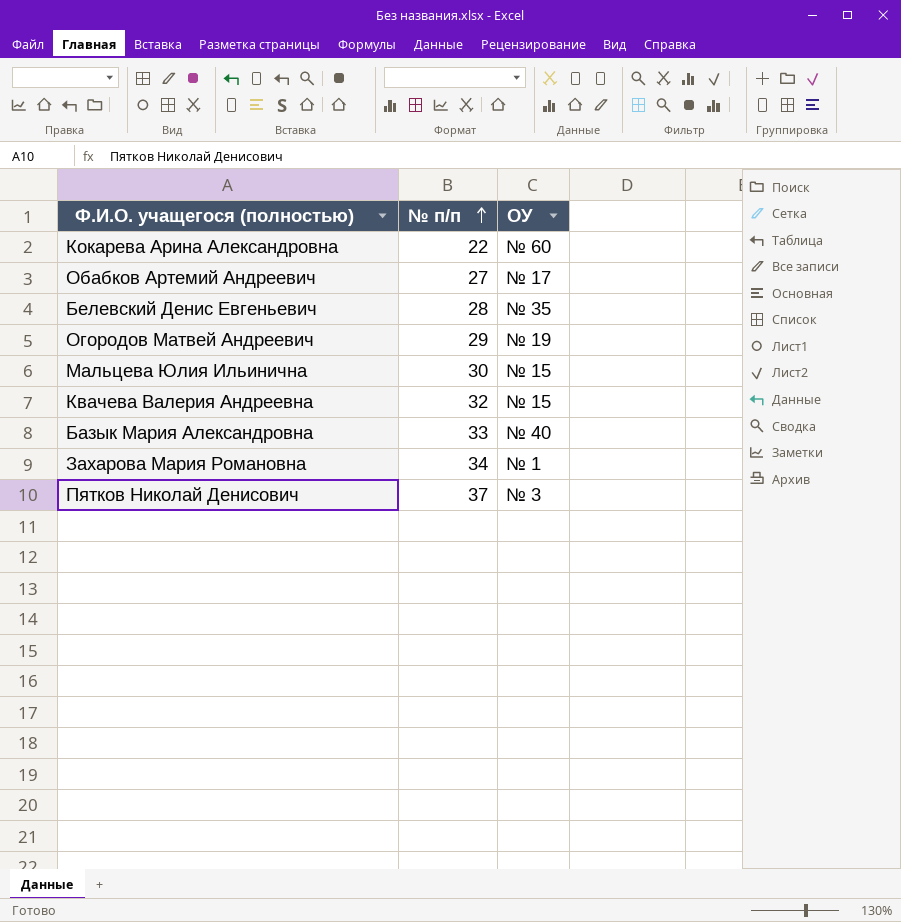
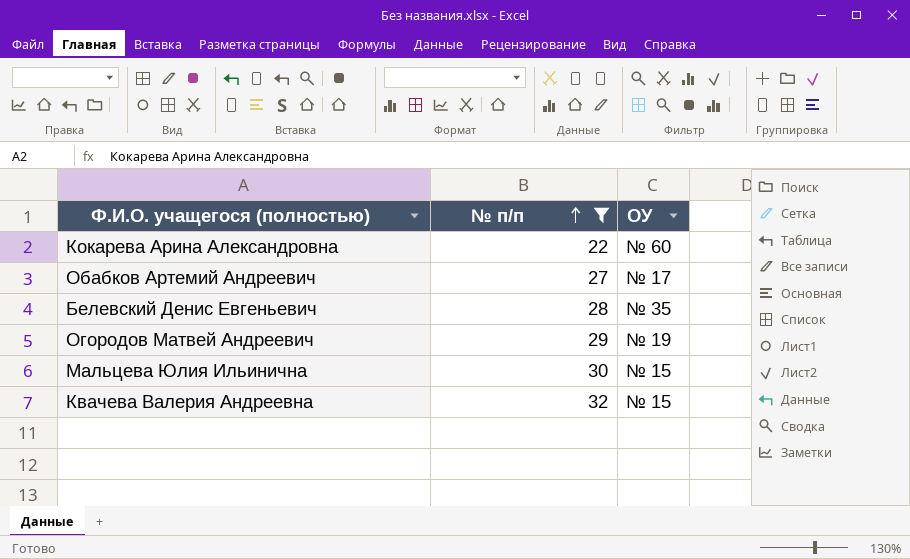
filter: none -> № п/п <= 32

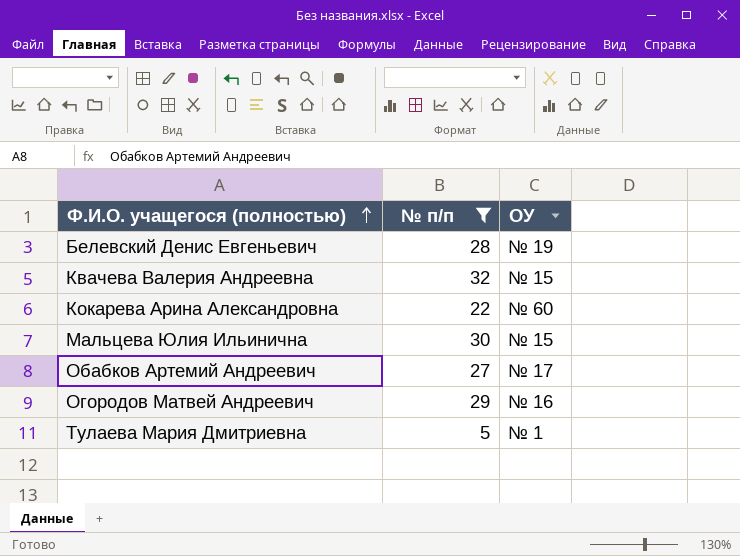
row order: № п/п ascending -> Ф.И.О. учащегося (полностью) ascending
Белевский Денис Евгеньевич | ОУ: № 35 -> № 19
Огородов Матвей Андреевич | ОУ: № 19 -> № 16
row Тулаева Мария Дмитриевна: none -> 5 | № 1

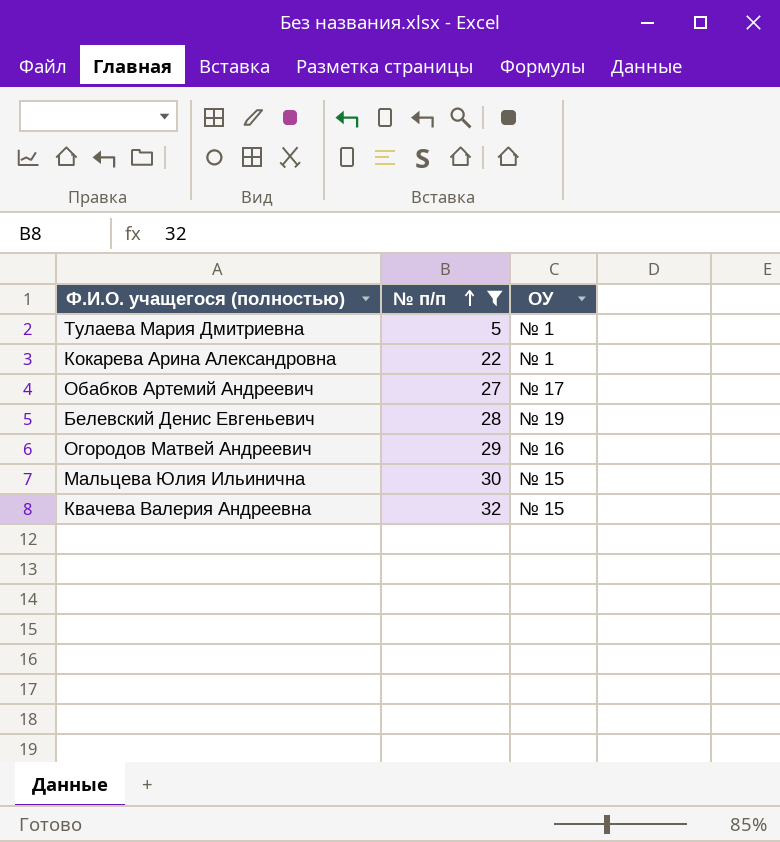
row order: Ф.И.О. учащегося (полностью) ascending -> № п/п ascending
Кокарева Арина Александровна | ОУ: № 60 -> № 1

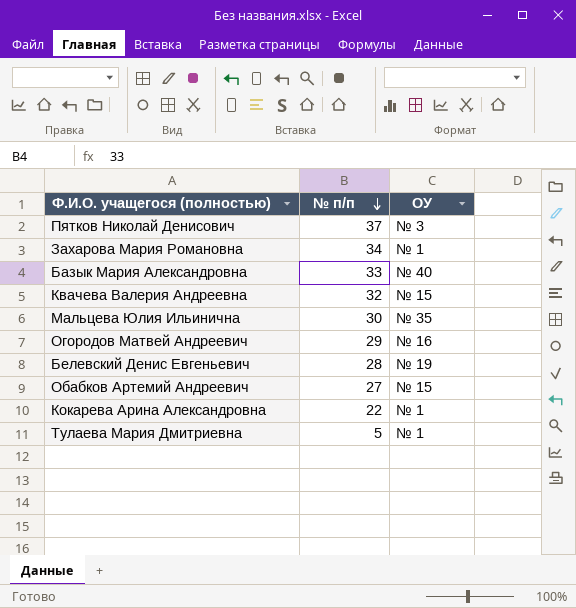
filter: № п/п <= 32 -> none
row order: № п/п ascending -> № п/п descending
Мальцева Юлия Ильинична | ОУ: № 15 -> № 35
Обабков Артемий Андреевич | ОУ: № 17 -> № 15

